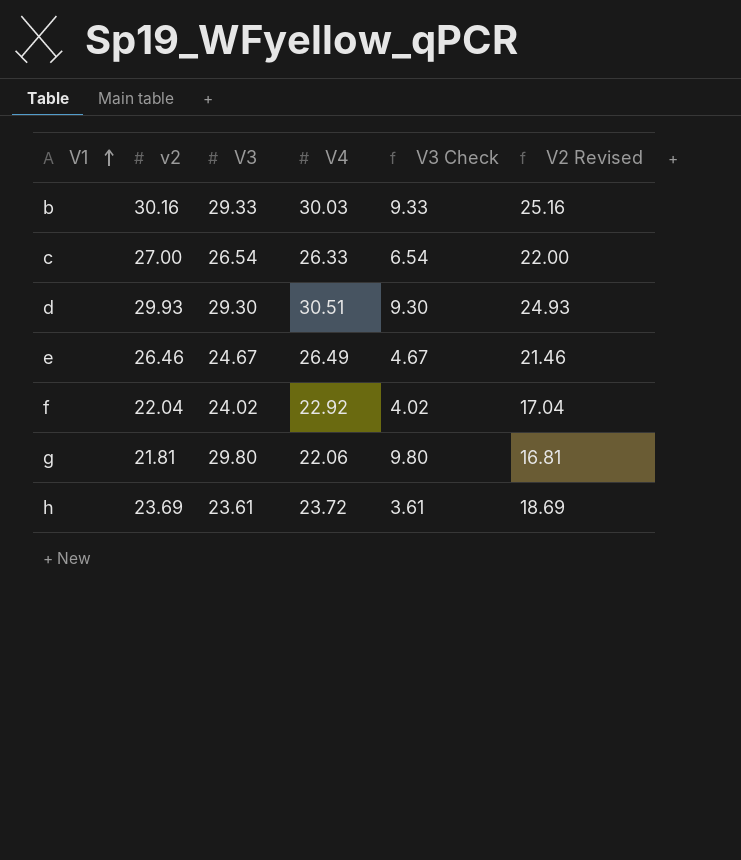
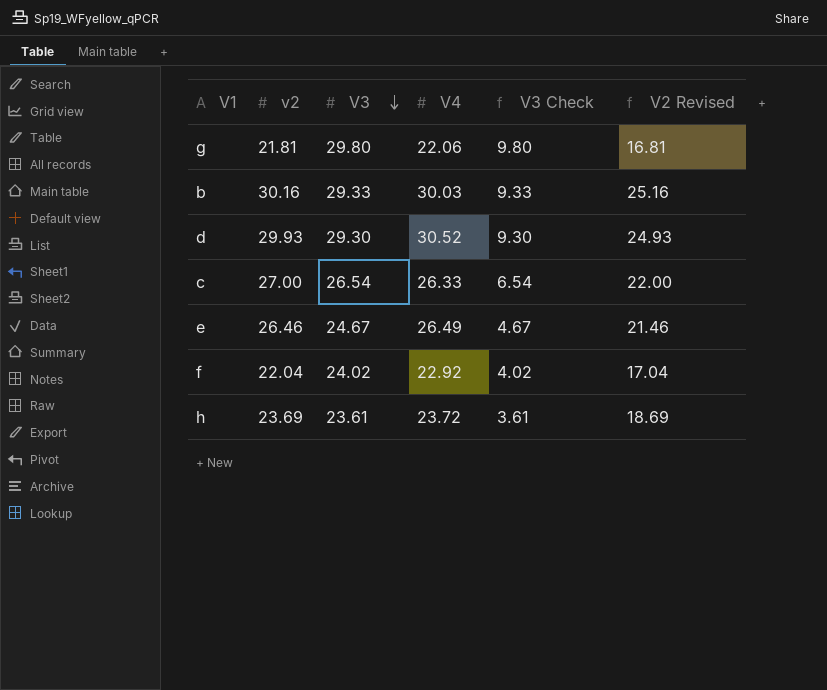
row order: V1 ascending -> V3 descending
d | V4: 30.51 -> 30.52

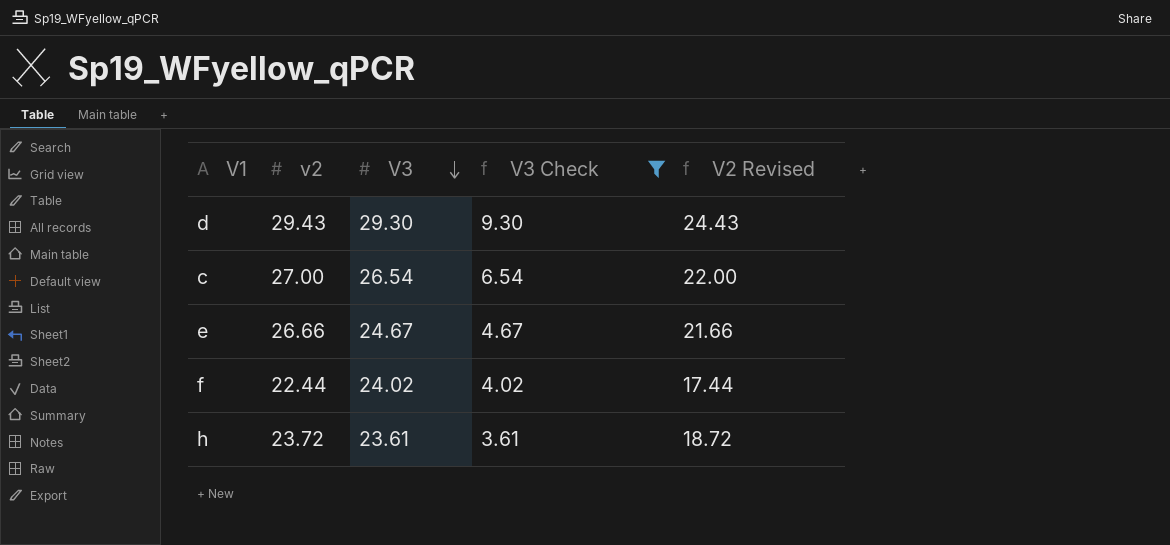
filter: none -> V3 Check <= 9.30
column V4 | position: 4 -> none
d | v2: 29.93 -> 29.43
d | V2 Revised: 24.93 -> 24.43
e | v2: 26.46 -> 26.66
e | V2 Revised: 21.46 -> 21.66
f | v2: 22.04 -> 22.44
f | V2 Revised: 17.04 -> 17.44
h | v2: 23.69 -> 23.72
h | V2 Revised: 18.69 -> 18.72

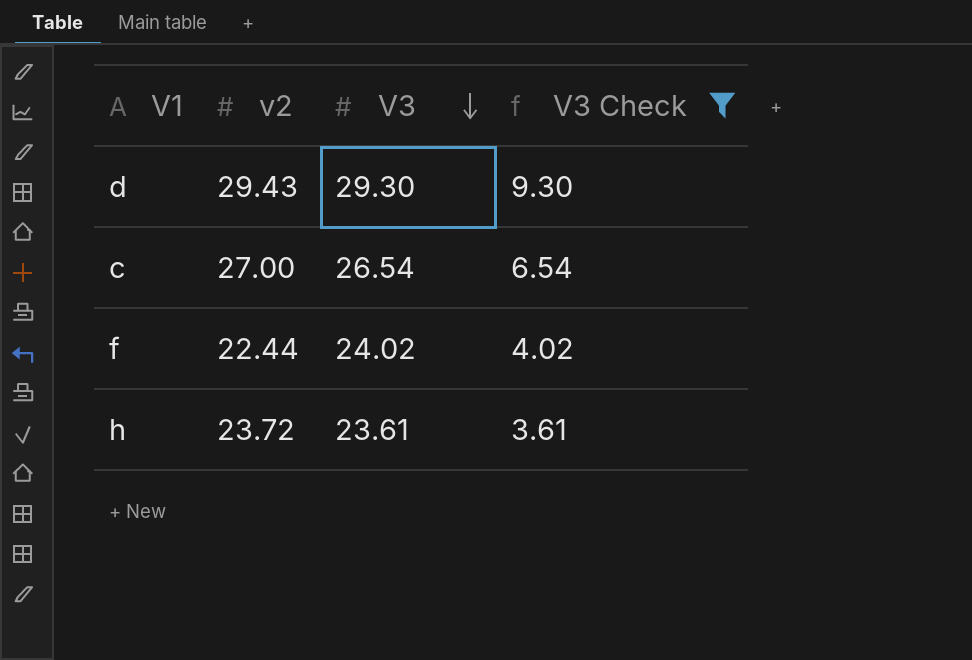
column V2 Revised | formula: [v2] - 5 -> none
row e: 26.66 | 24.67 | 4.67 | 21.66 -> none

